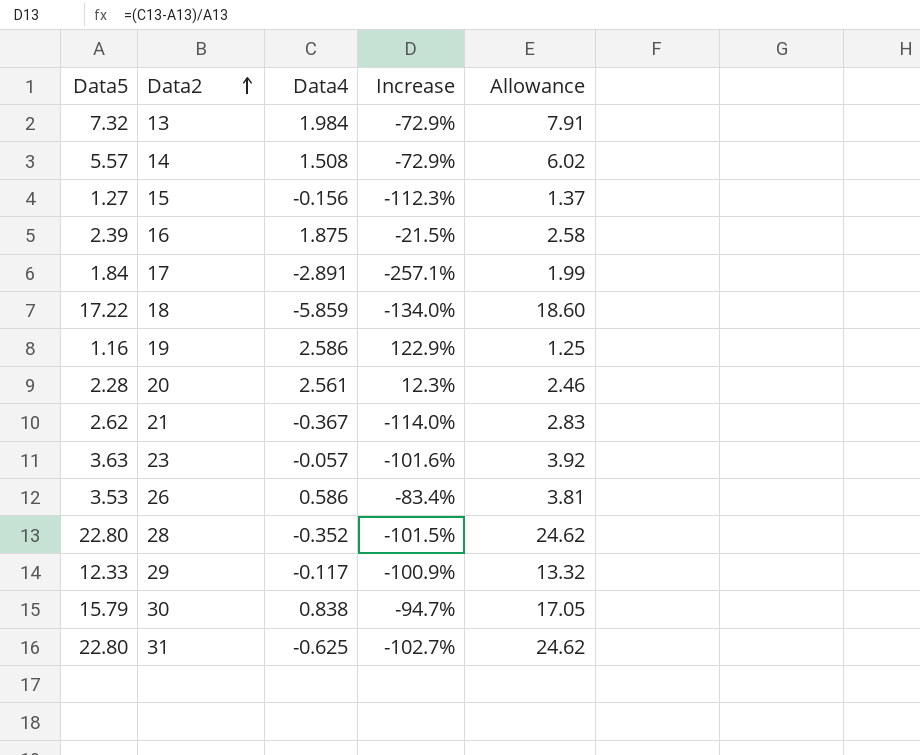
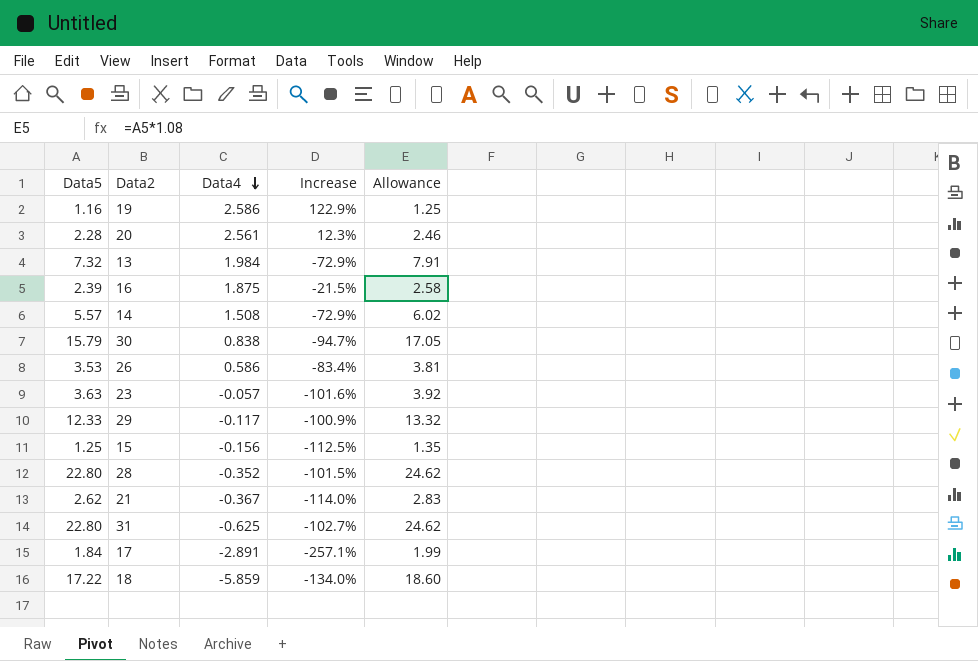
row order: Data2 ascending -> Data4 descending
15 | Data5: 1.27 -> 1.25
15 | Increase: -112.3% -> -112.5%
15 | Allowance: 1.37 -> 1.35

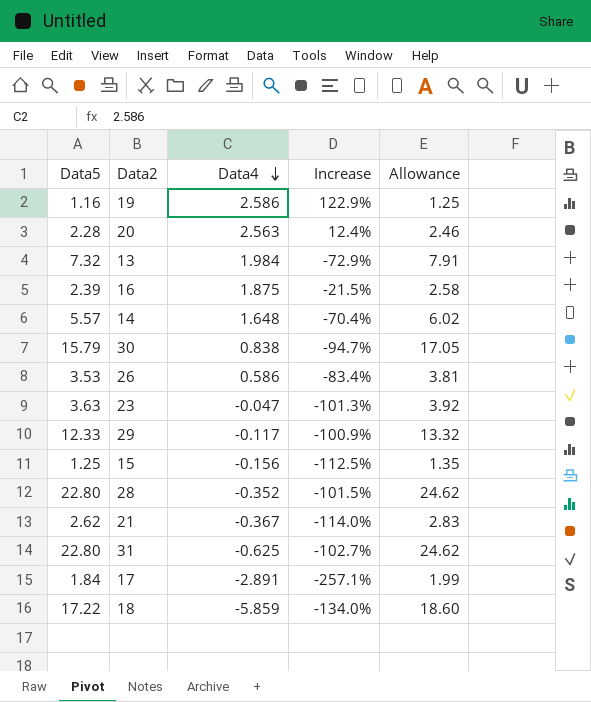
20 | Data4: 2.561 -> 2.563
20 | Increase: 12.3% -> 12.4%
14 | Data4: 1.508 -> 1.648
14 | Increase: -72.9% -> -70.4%
23 | Data4: -0.057 -> -0.047
23 | Increase: -101.6% -> -101.3%

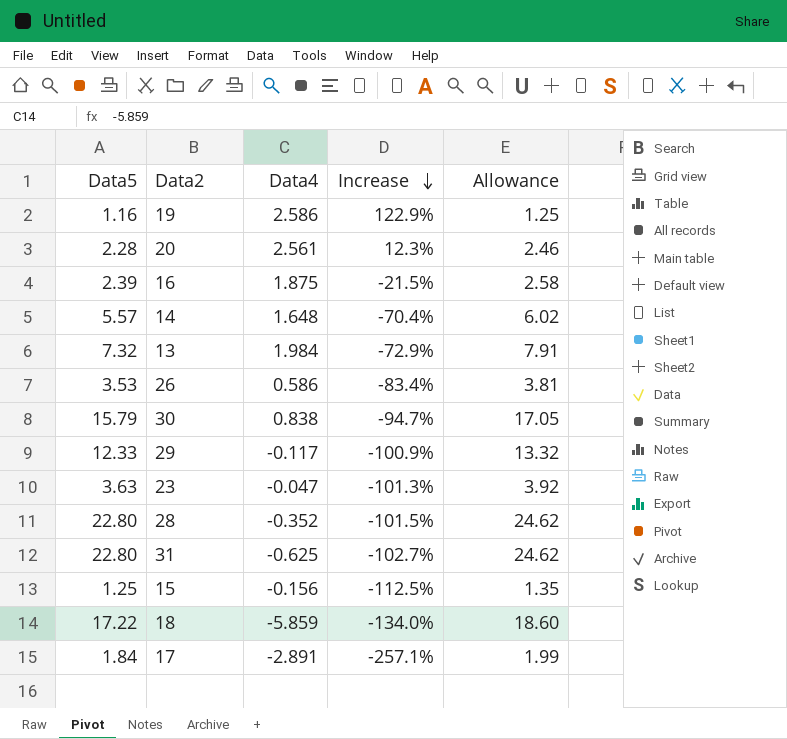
row order: Data4 descending -> Increase descending
row 21: 2.62 | -0.367 | -114.0% | 2.83 -> none
20 | Data4: 2.563 -> 2.561
20 | Increase: 12.4% -> 12.3%

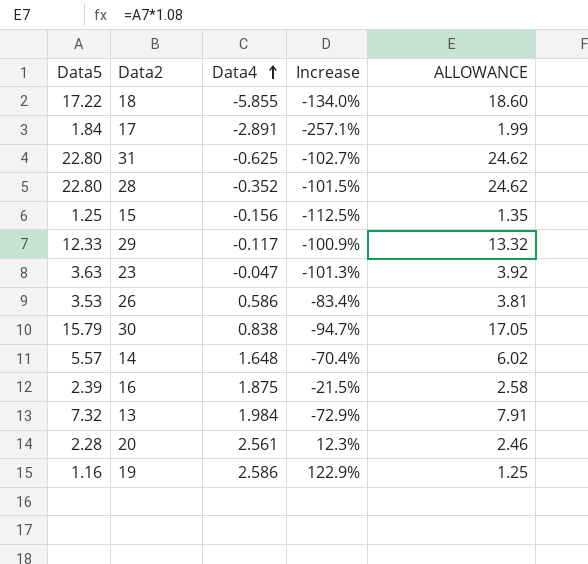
row order: Increase descending -> Data4 ascending
column name: Allowance -> ALLOWANCE
18 | Data4: -5.859 -> -5.855

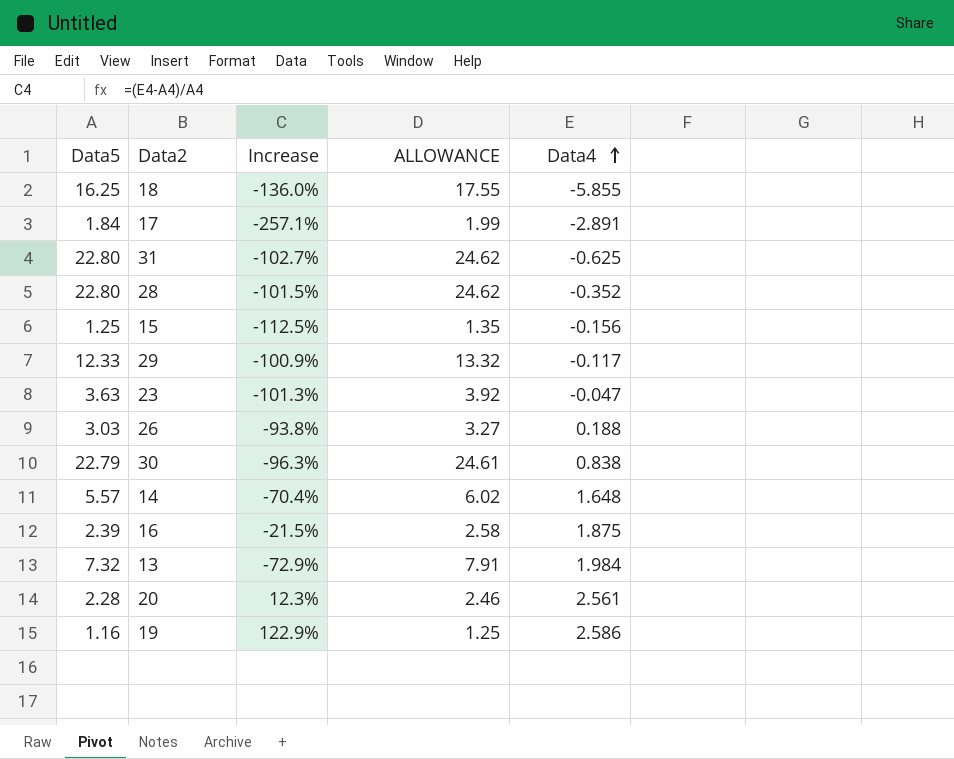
column Data4 | position: 3 -> 5
18 | Data5: 17.22 -> 16.25
18 | Increase: -134.0% -> -136.0%
18 | ALLOWANCE: 18.60 -> 17.55
26 | Data5: 3.53 -> 3.03
26 | Increase: -83.4% -> -93.8%
26 | ALLOWANCE: 3.81 -> 3.27
26 | Data4: 0.586 -> 0.188
30 | Data5: 15.79 -> 22.79
30 | Increase: -94.7% -> -96.3%
30 | ALLOWANCE: 17.05 -> 24.61

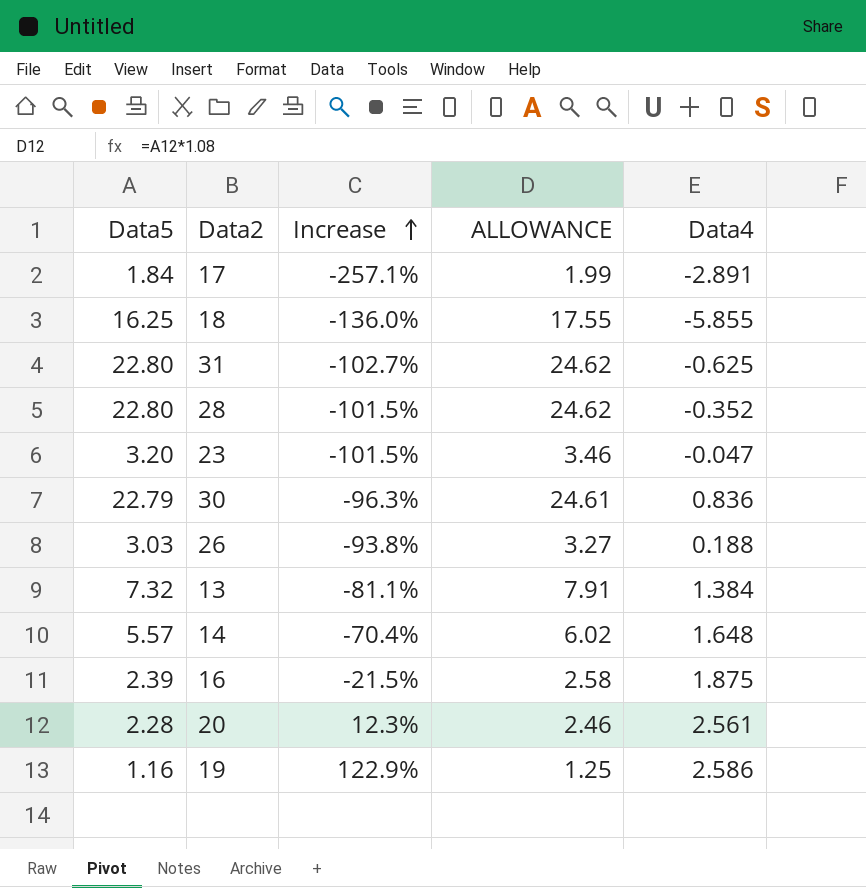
row order: Data4 ascending -> Increase ascending
row 15: 1.25 | -112.5% | 1.35 | -0.156 -> none
row 29: 12.33 | -100.9% | 13.32 | -0.117 -> none
23 | Data5: 3.63 -> 3.20
23 | Increase: -101.3% -> -101.5%
23 | ALLOWANCE: 3.92 -> 3.46
30 | Data4: 0.838 -> 0.836
13 | Increase: -72.9% -> -81.1%
13 | Data4: 1.984 -> 1.384

